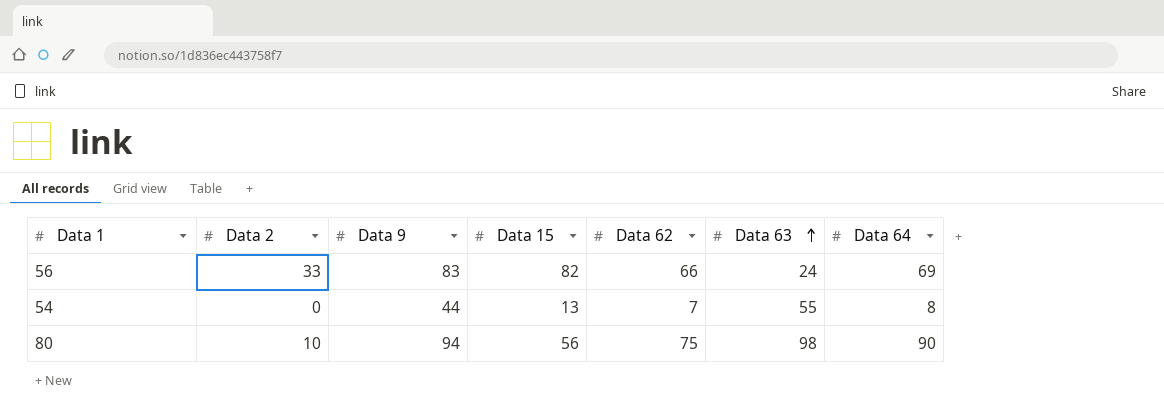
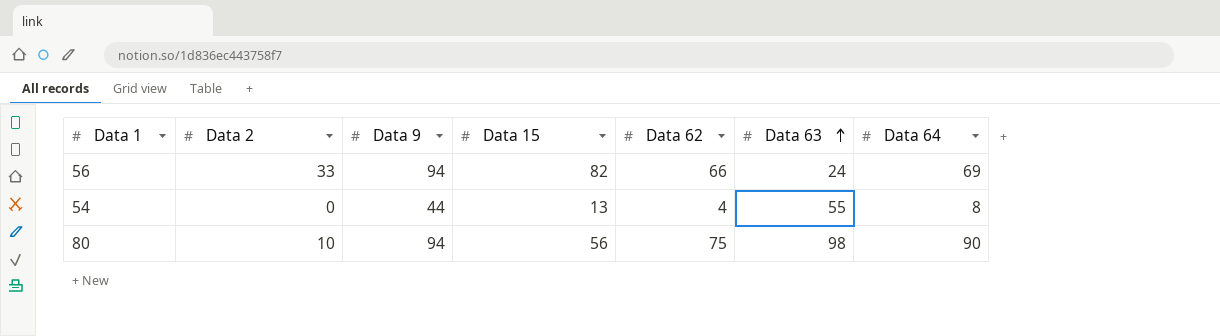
56 | Data 9: 83 -> 94
54 | Data 62: 7 -> 4

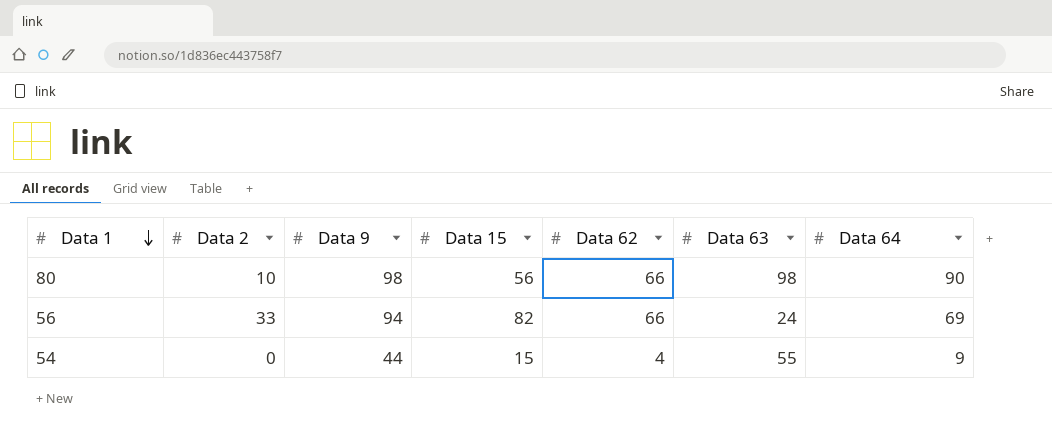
row order: Data 63 ascending -> Data 1 descending
80 | Data 9: 94 -> 98
80 | Data 62: 75 -> 66
54 | Data 15: 13 -> 15
54 | Data 64: 8 -> 9

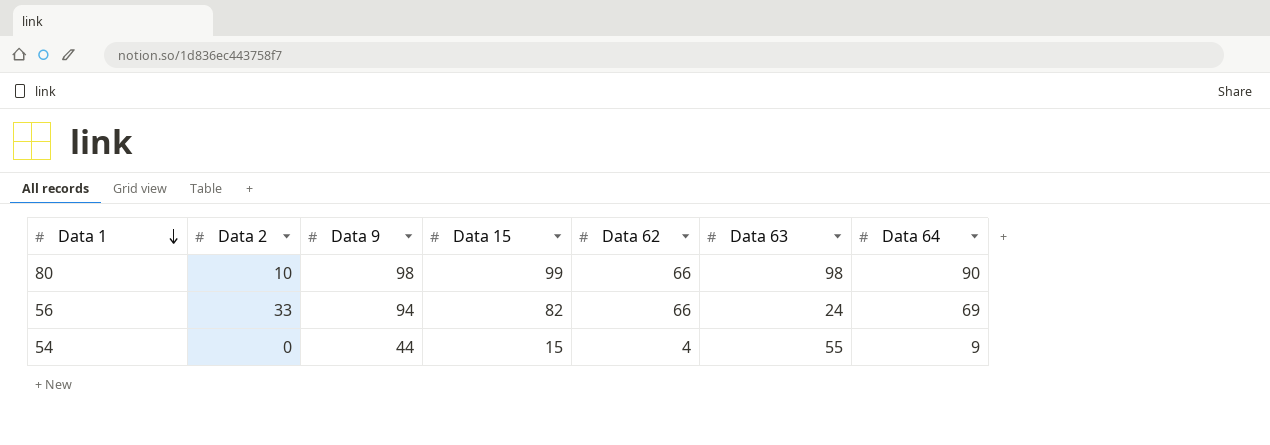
80 | Data 15: 56 -> 99

